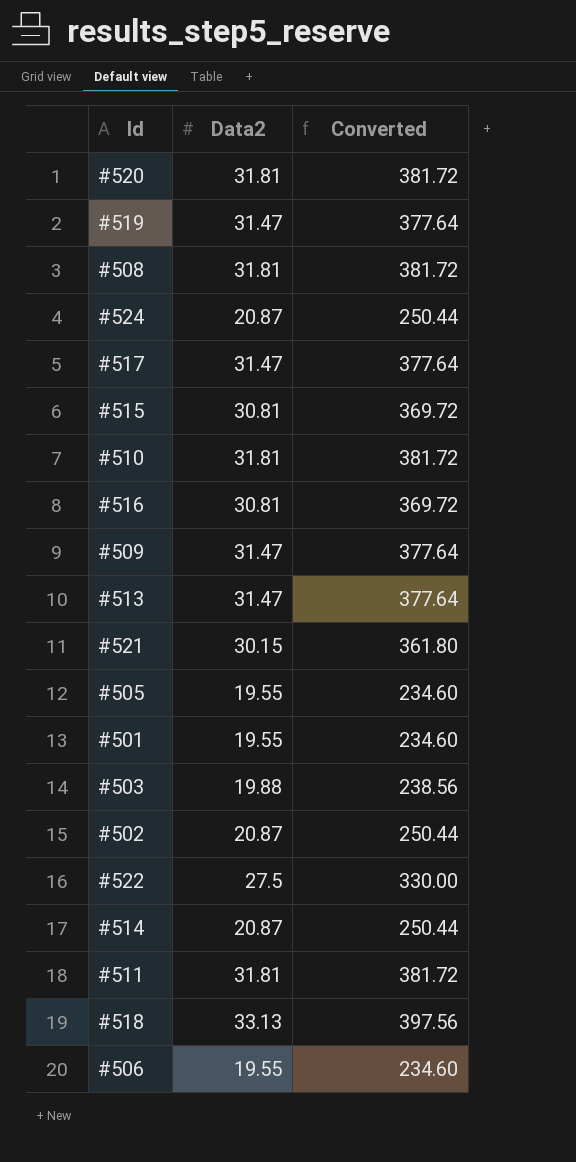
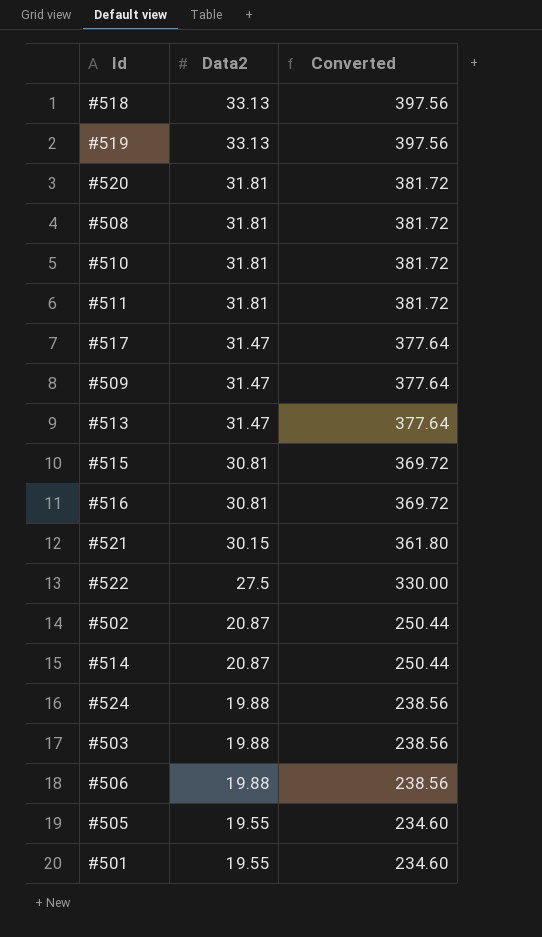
row order: none -> Data2 descending
#519 | Data2: 31.47 -> 33.13
#519 | Converted: 377.64 -> 397.56
#524 | Data2: 20.87 -> 19.88
#524 | Converted: 250.44 -> 238.56
#506 | Data2: 19.55 -> 19.88
#506 | Converted: 234.60 -> 238.56

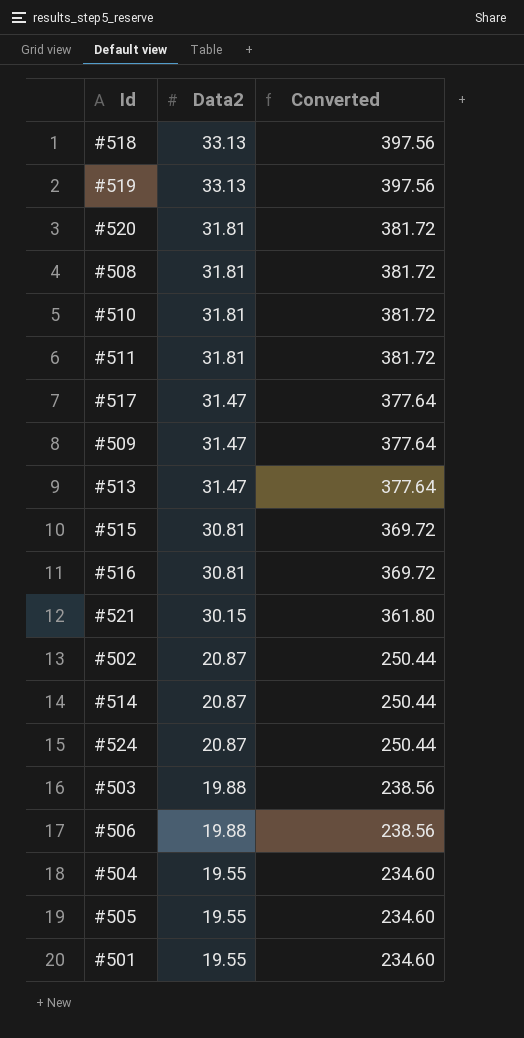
row #522: 27.5 | 330.00 -> none
#524 | Data2: 19.88 -> 20.87
#524 | Converted: 238.56 -> 250.44
row #504: none -> 19.55 | 234.60

